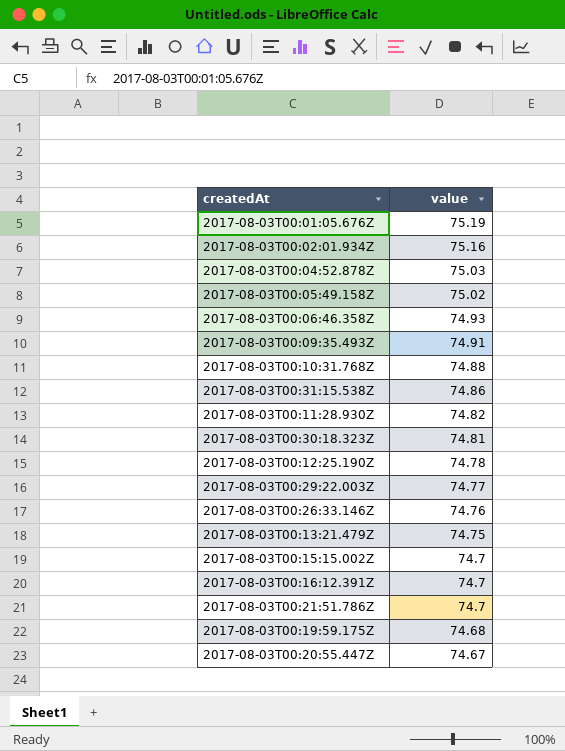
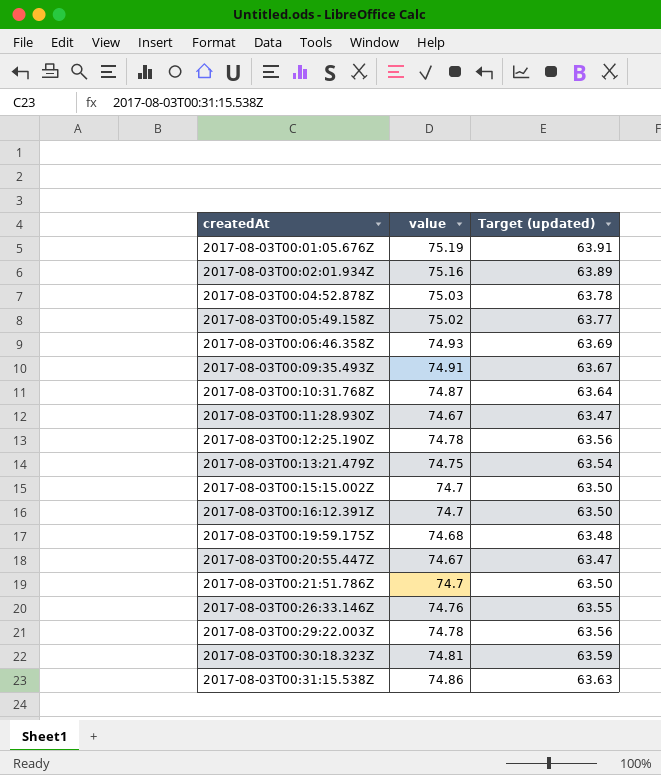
row order: value descending -> createdAt ascending
column Target (updated) | formula: none -> [value] * 0.85
2017-08-03T00:10:31.768Z | value: 74.88 -> 74.87
2017-08-03T00:11:28.930Z | value: 74.82 -> 74.67
2017-08-03T00:29:22.003Z | value: 74.77 -> 74.78

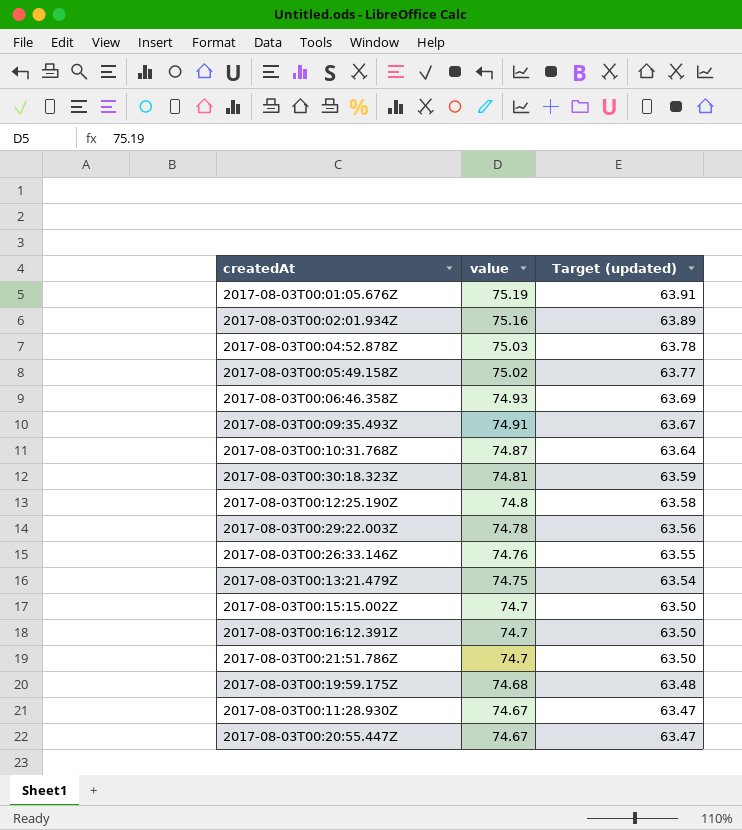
row order: createdAt ascending -> value descending
row 2017-08-03T00:31:15.538Z: 74.86 | 63.63 -> none
2017-08-03T00:12:25.190Z | value: 74.78 -> 74.8
2017-08-03T00:12:25.190Z | Target (updated): 63.56 -> 63.58

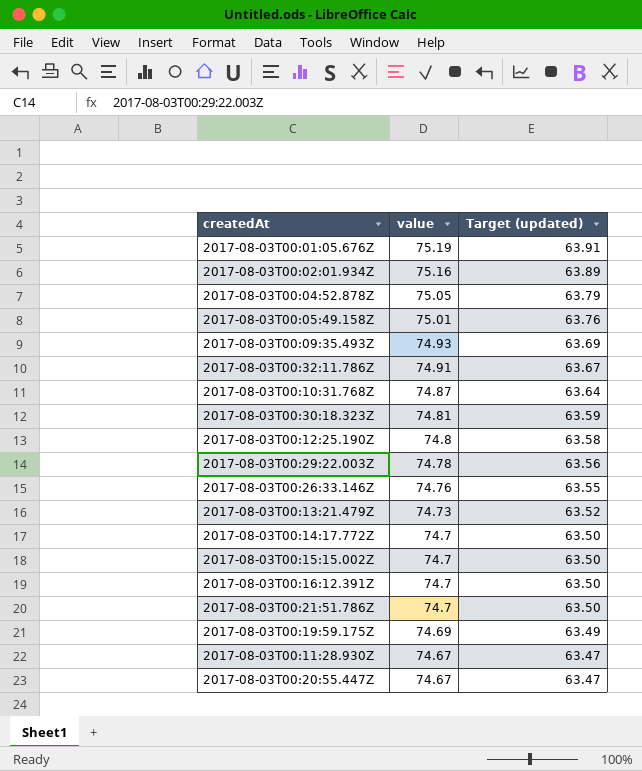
row 2017-08-03T00:06:46.358Z: 74.93 | 63.69 -> none
2017-08-03T00:04:52.878Z | value: 75.03 -> 75.05
2017-08-03T00:04:52.878Z | Target (updated): 63.78 -> 63.79
2017-08-03T00:05:49.158Z | value: 75.02 -> 75.01
2017-08-03T00:05:49.158Z | Target (updated): 63.77 -> 63.76
2017-08-03T00:09:35.493Z | value: 74.91 -> 74.93
2017-08-03T00:09:35.493Z | Target (updated): 63.67 -> 63.69
row 2017-08-03T00:32:11.786Z: none -> 74.91 | 63.67
2017-08-03T00:13:21.479Z | value: 74.75 -> 74.73
2017-08-03T00:13:21.479Z | Target (updated): 63.54 -> 63.52
row 2017-08-03T00:14:17.772Z: none -> 74.7 | 63.50
2017-08-03T00:19:59.175Z | value: 74.68 -> 74.69
2017-08-03T00:19:59.175Z | Target (updated): 63.48 -> 63.49

